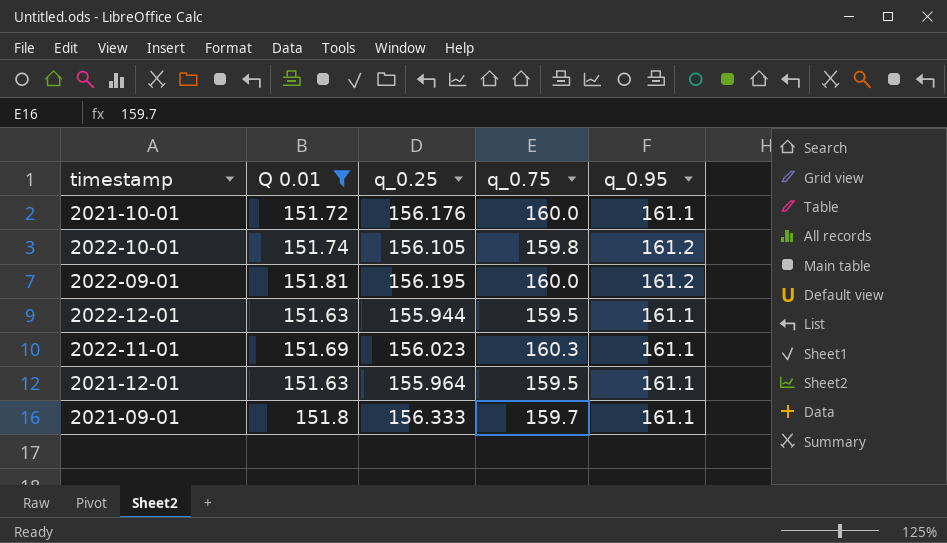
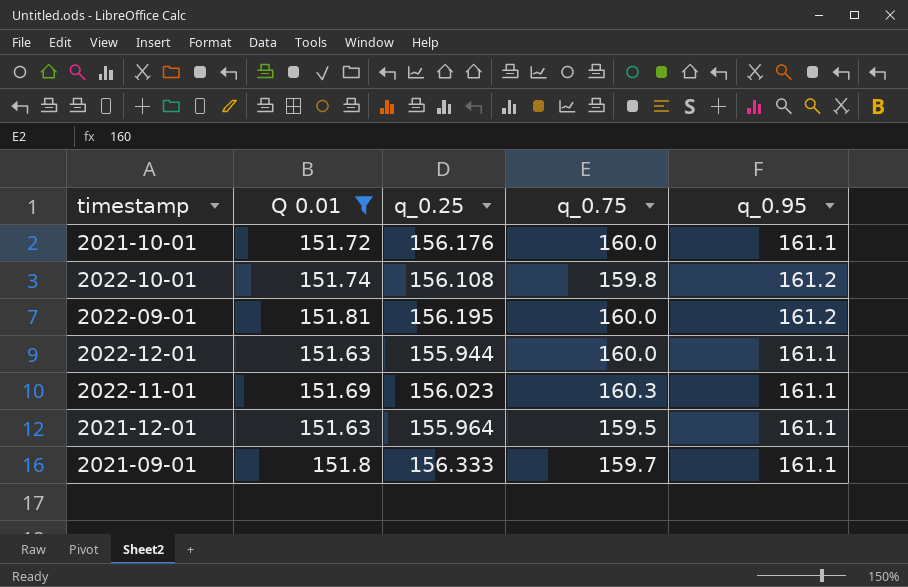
2022-10-01 | q_0.25: 156.105 -> 156.108
2022-12-01 | q_0.75: 159.5 -> 160.0

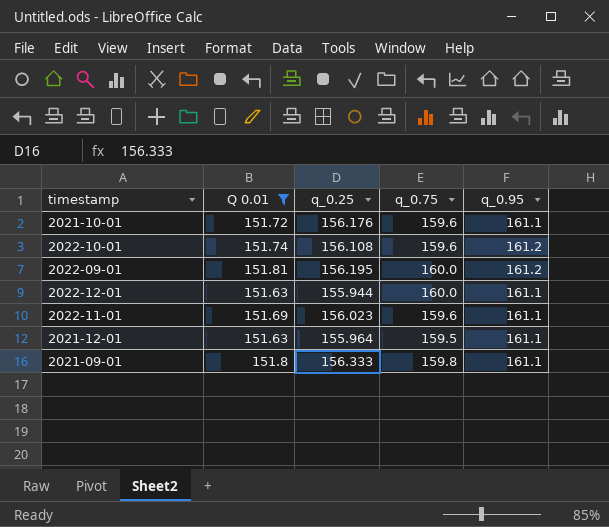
2021-10-01 | q_0.75: 160.0 -> 159.6
2022-10-01 | q_0.75: 159.8 -> 159.6
2022-11-01 | q_0.75: 160.3 -> 159.6
2021-09-01 | q_0.75: 159.7 -> 159.8

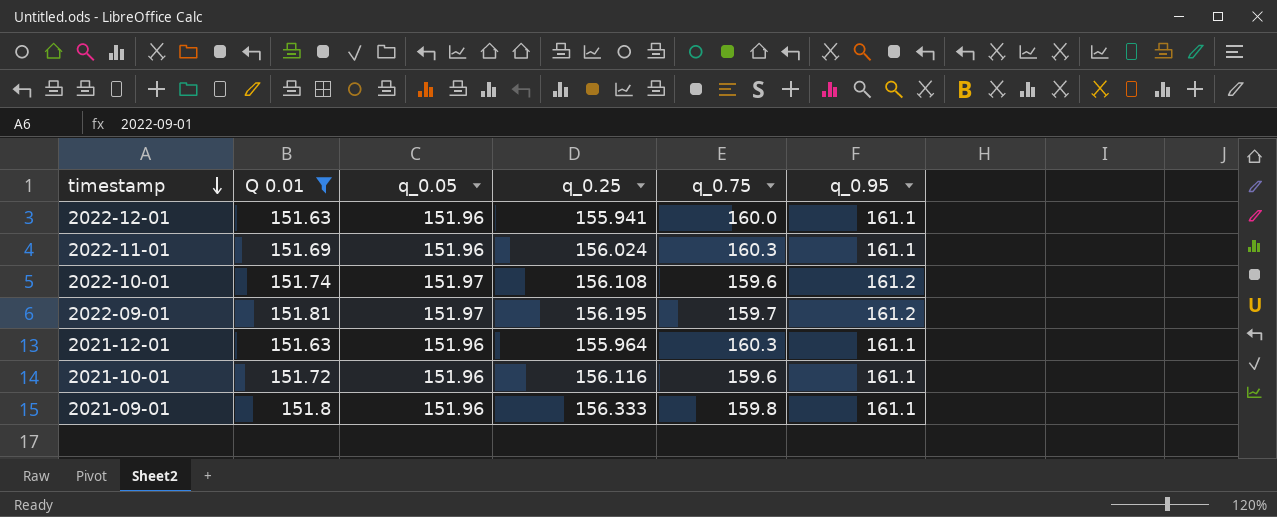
row order: none -> timestamp descending
column q_0.05 | position: none -> 3
2022-12-01 | q_0.25: 155.944 -> 155.941
2022-11-01 | q_0.25: 156.023 -> 156.024
2022-11-01 | q_0.75: 159.6 -> 160.3
2022-09-01 | q_0.75: 160.0 -> 159.7
2021-12-01 | q_0.75: 159.5 -> 160.3
2021-10-01 | q_0.25: 156.176 -> 156.116

